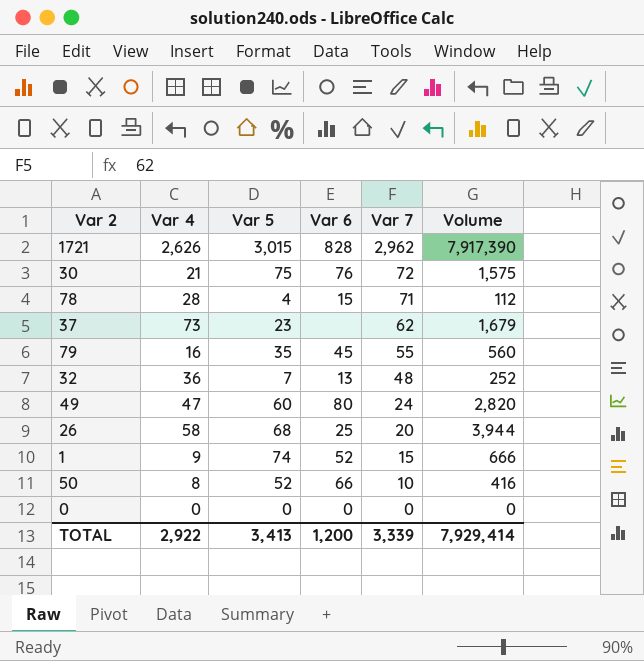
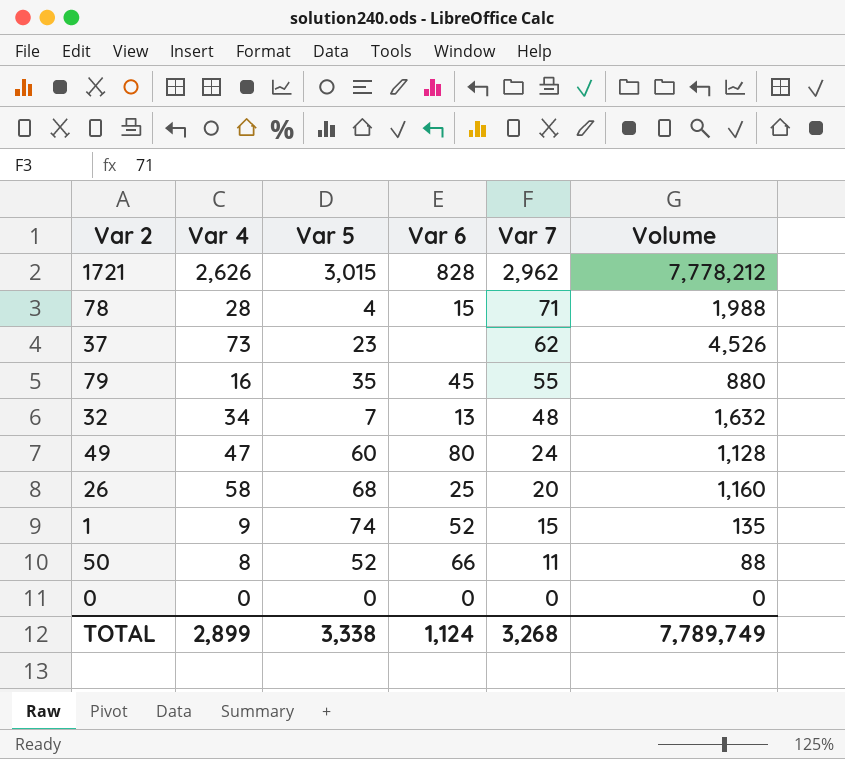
column Volume | formula: [Var 4] * [Var 5] -> [Var 4] * [Var 7]
row 30: 21 | 75 | 76 | 72 | 1,575 -> none
32 | Var 4: 36 -> 34
50 | Var 7: 10 -> 11
TOTAL | Var 4: 2,922 -> 2,899
TOTAL | Var 5: 3,413 -> 3,338
TOTAL | Var 6: 1,200 -> 1,124
TOTAL | Var 7: 3,339 -> 3,268
TOTAL | Volume: 7,929,414 -> 7,789,749

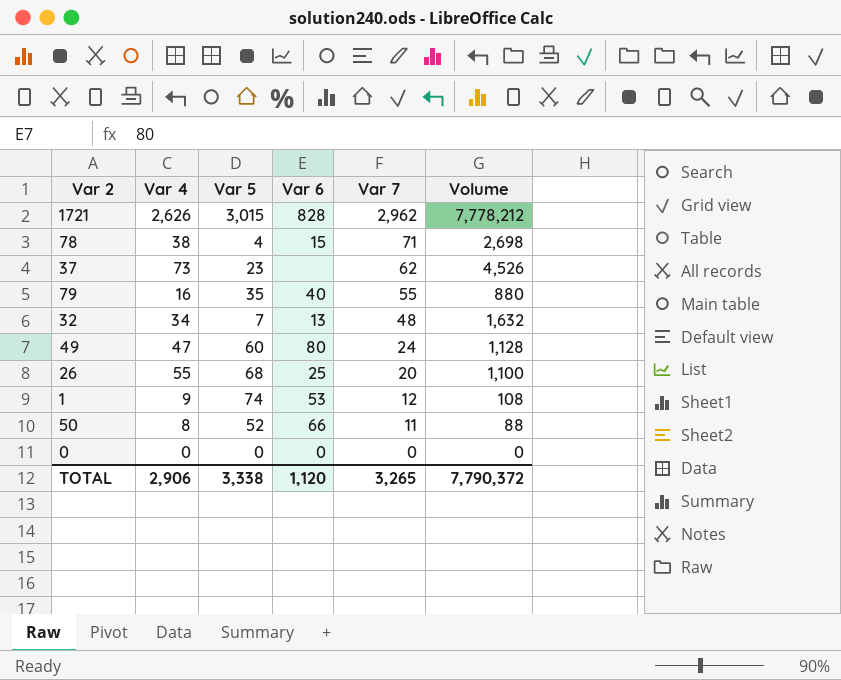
78 | Var 4: 28 -> 38
78 | Volume: 1,988 -> 2,698
79 | Var 6: 45 -> 40
26 | Var 4: 58 -> 55
26 | Volume: 1,160 -> 1,100
1 | Var 6: 52 -> 53
1 | Var 7: 15 -> 12
1 | Volume: 135 -> 108
TOTAL | Var 4: 2,899 -> 2,906
TOTAL | Var 6: 1,124 -> 1,120
TOTAL | Var 7: 3,268 -> 3,265
TOTAL | Volume: 7,789,749 -> 7,790,372

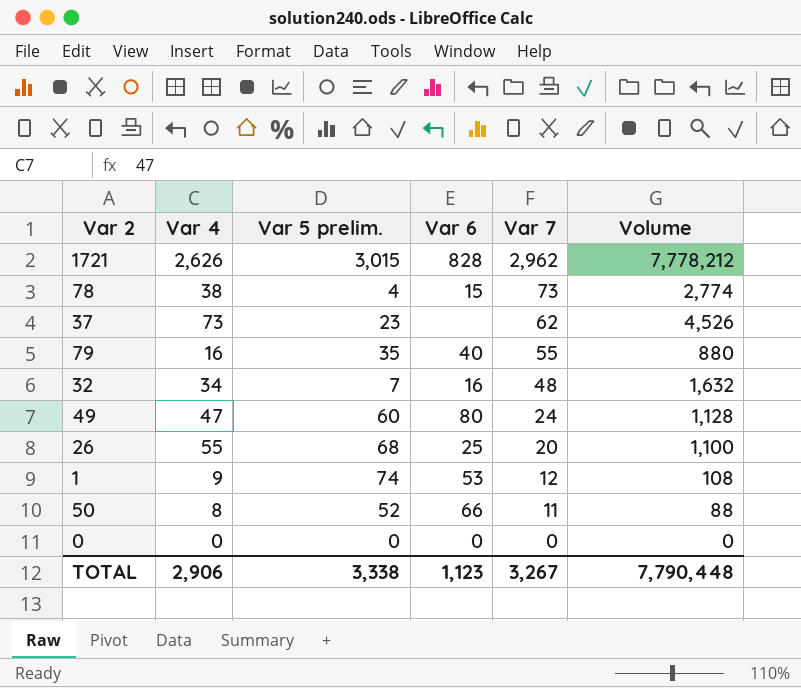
column name: Var 5 -> Var 5 prelim.
78 | Var 7: 71 -> 73
78 | Volume: 2,698 -> 2,774
32 | Var 6: 13 -> 16
TOTAL | Var 6: 1,120 -> 1,123
TOTAL | Var 7: 3,265 -> 3,267
TOTAL | Volume: 7,790,372 -> 7,790,448

